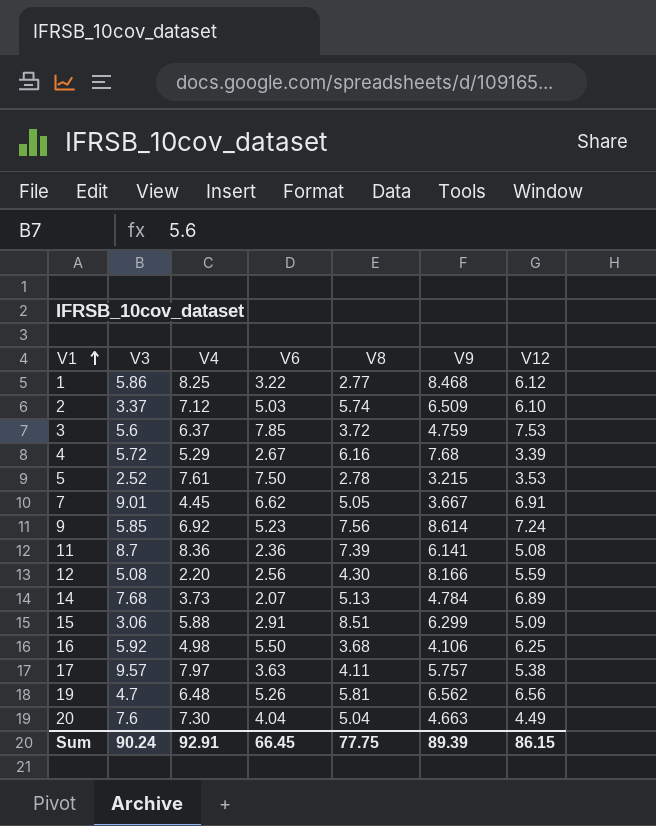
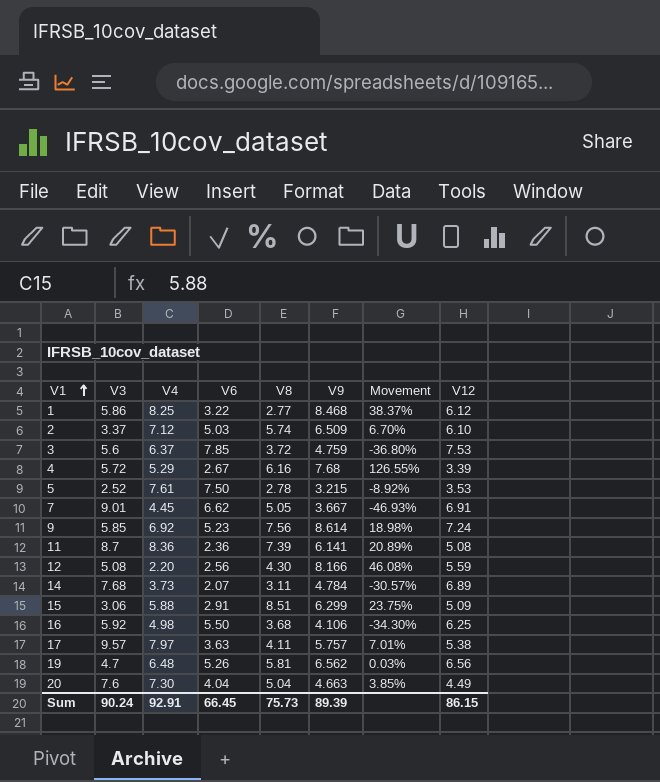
column Movement | formula: none -> ([V9] - [V12]) / [V12]
14 | V8: 5.13 -> 3.11
Sum | V8: 77.75 -> 75.73

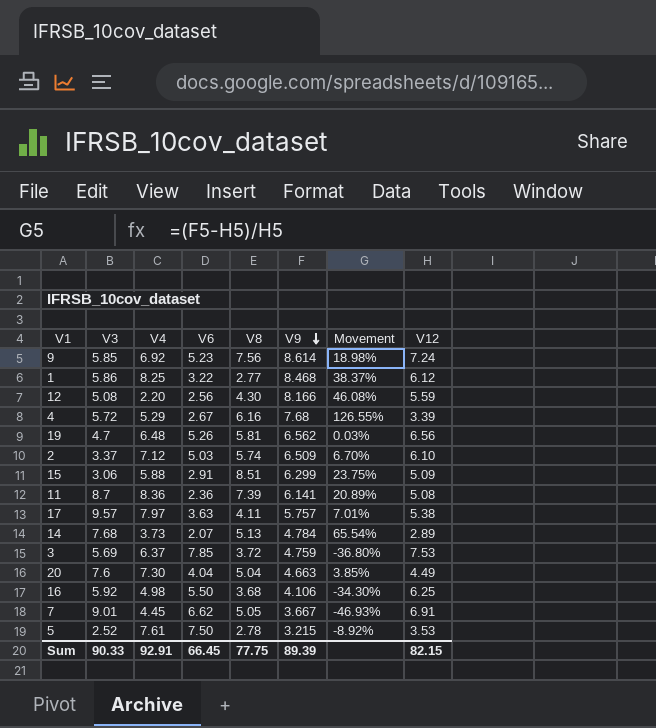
row order: V1 ascending -> V9 descending
14 | V8: 3.11 -> 5.13
14 | Movement: -30.57% -> 65.54%
14 | V12: 6.89 -> 2.89
3 | V3: 5.6 -> 5.69
Sum | V3: 90.24 -> 90.33
Sum | V8: 75.73 -> 77.75
Sum | V12: 86.15 -> 82.15

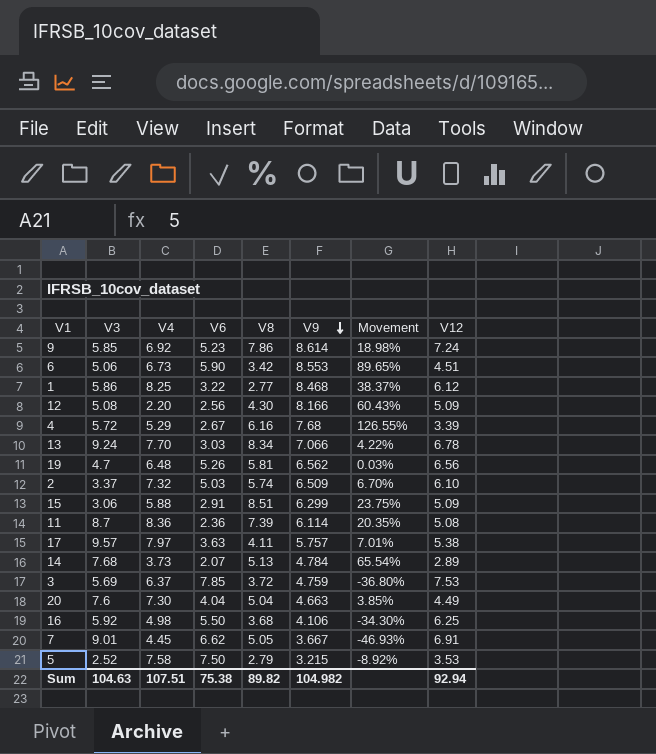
9 | V8: 7.56 -> 7.86
row 6: none -> 5.06 | 6.73 | 5.90 | 3.42 | 8.553 | 89.65% | 4.51
12 | Movement: 46.08% -> 60.43%
12 | V12: 5.59 -> 5.09
row 13: none -> 9.24 | 7.70 | 3.03 | 8.34 | 7.066 | 4.22% | 6.78
2 | V4: 7.12 -> 7.32
11 | V9: 6.141 -> 6.114
11 | Movement: 20.89% -> 20.35%
5 | V4: 7.61 -> 7.58
5 | V8: 2.78 -> 2.79
Sum | V3: 90.33 -> 104.63
Sum | V4: 92.91 -> 107.51
Sum | V6: 66.45 -> 75.38
Sum | V8: 77.75 -> 89.82
Sum | V9: 89.39 -> 104.982
Sum | V12: 82.15 -> 92.94

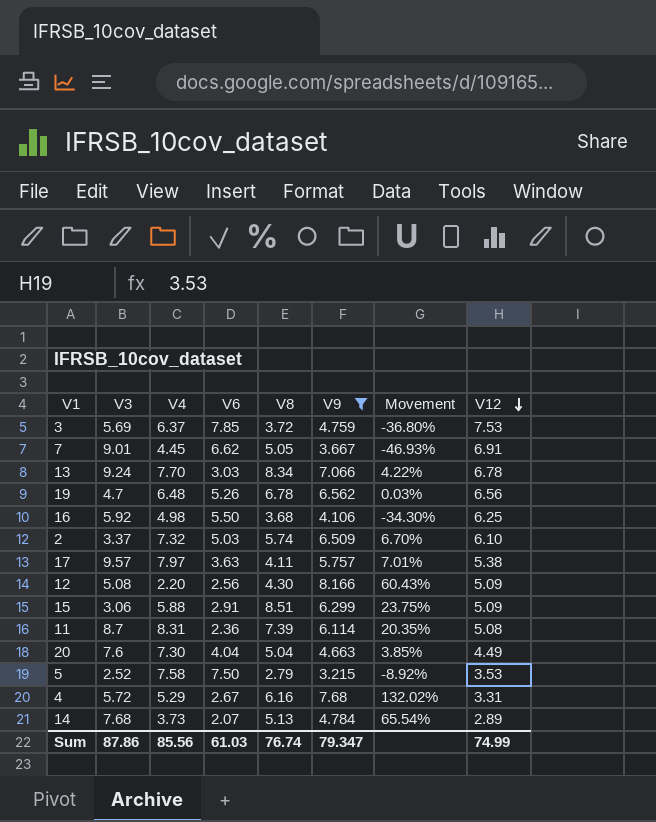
filter: none -> V9 <= 8.166
row order: V9 descending -> V12 descending
19 | V8: 5.81 -> 6.78
11 | V4: 8.36 -> 8.31
4 | Movement: 126.55% -> 132.02%
4 | V12: 3.39 -> 3.31
Sum | V3: 104.63 -> 87.86
Sum | V4: 107.51 -> 85.56
Sum | V6: 75.38 -> 61.03
Sum | V8: 89.82 -> 76.74
Sum | V9: 104.982 -> 79.347
Sum | V12: 92.94 -> 74.99

